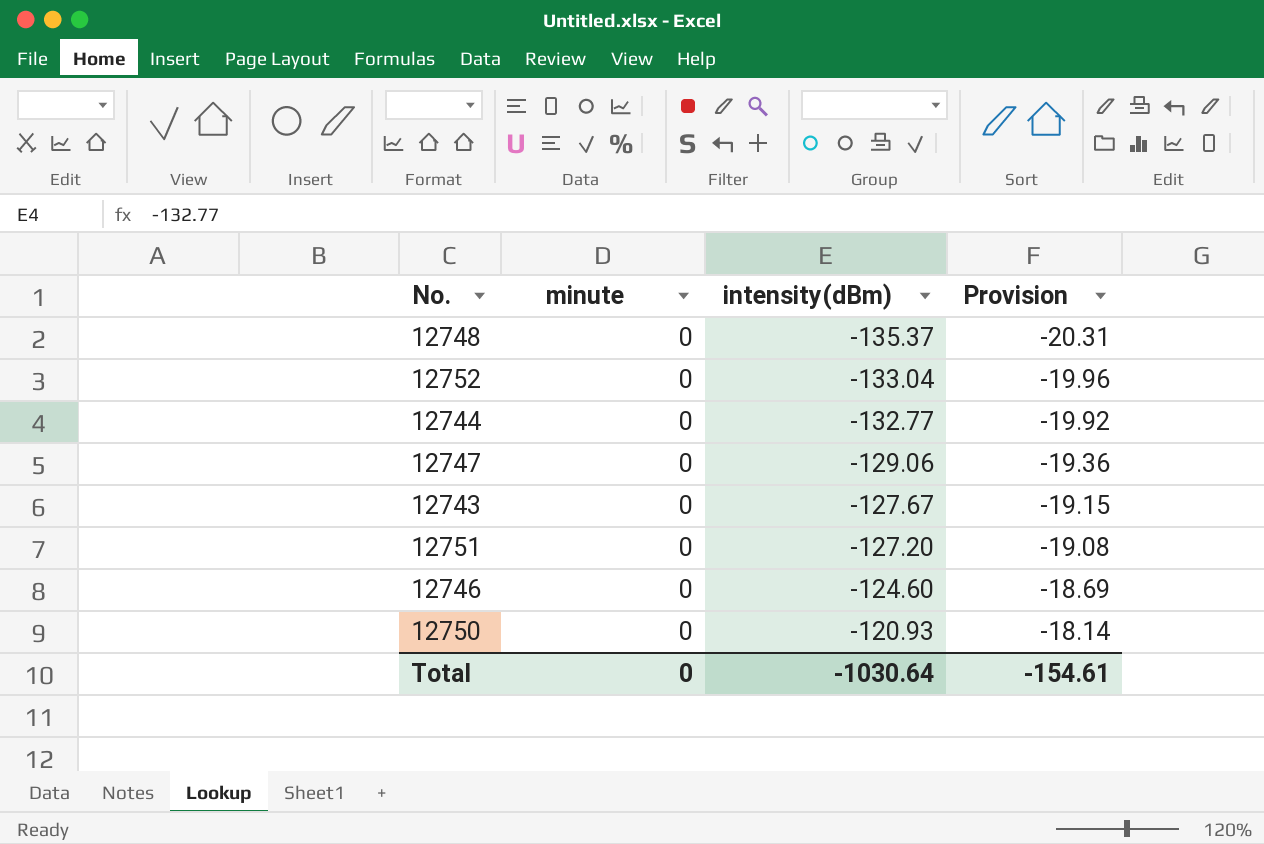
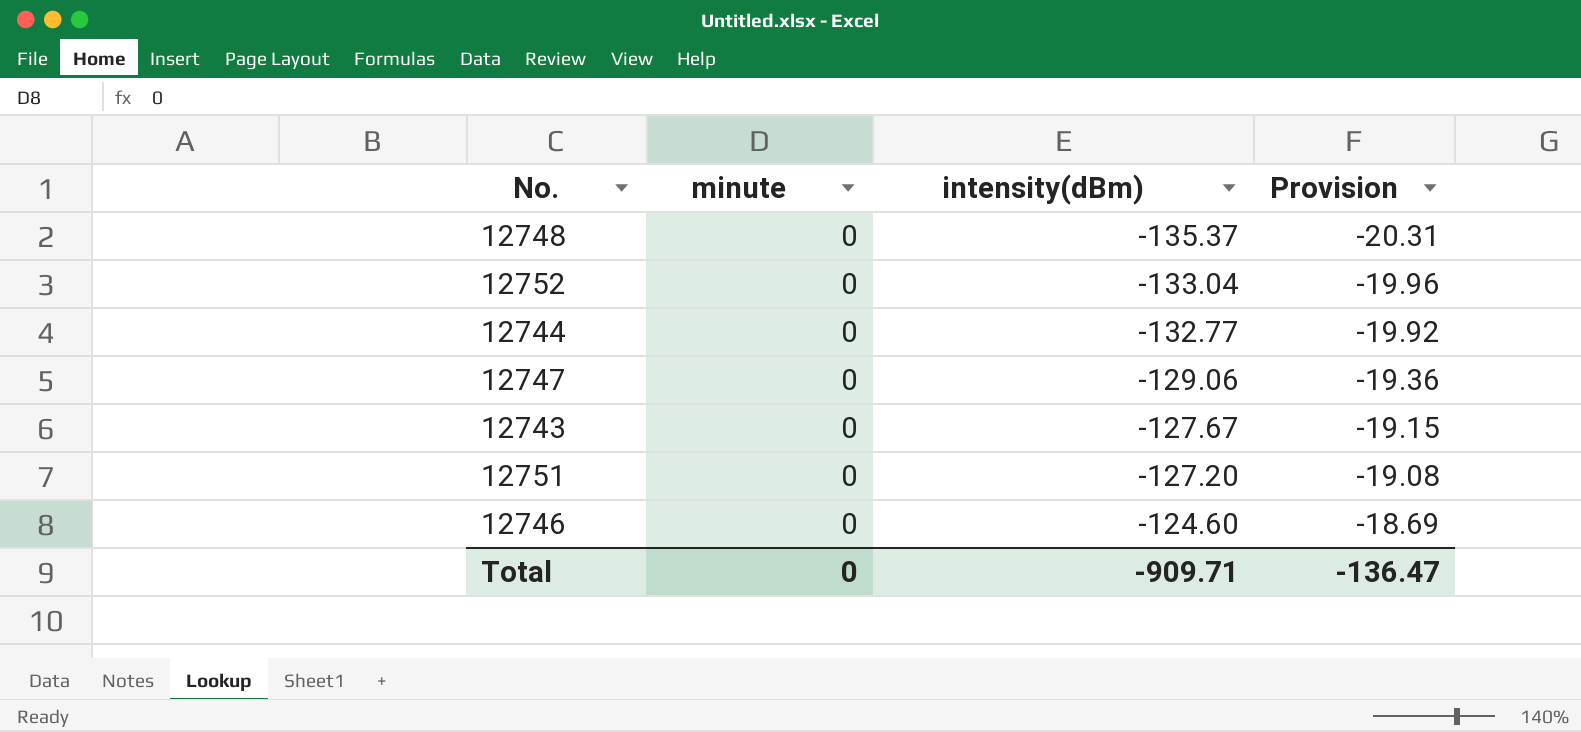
row 12750: 0 | -120.93 | -18.14 -> none
Total | intensity(dBm): -1030.64 -> -909.71
Total | Provision: -154.61 -> -136.47

